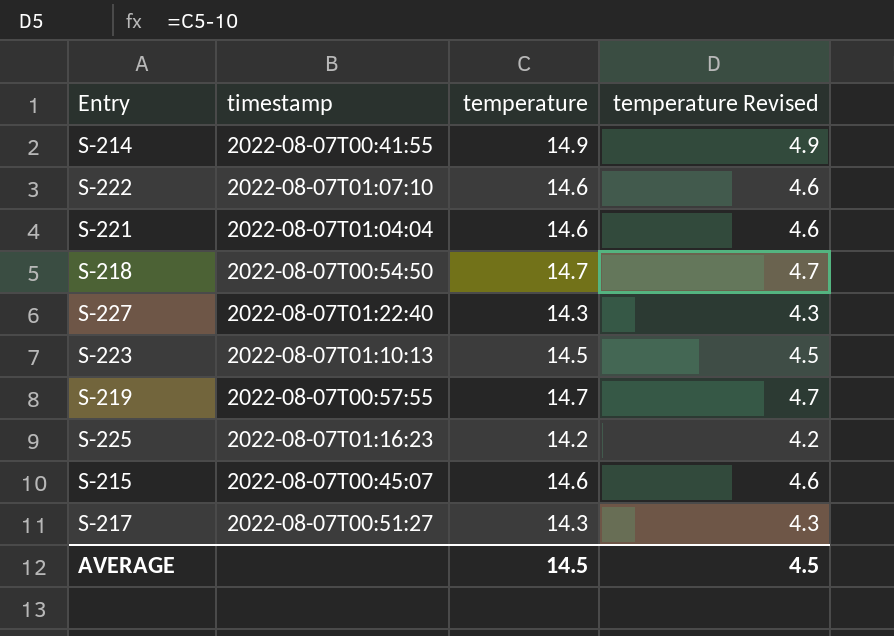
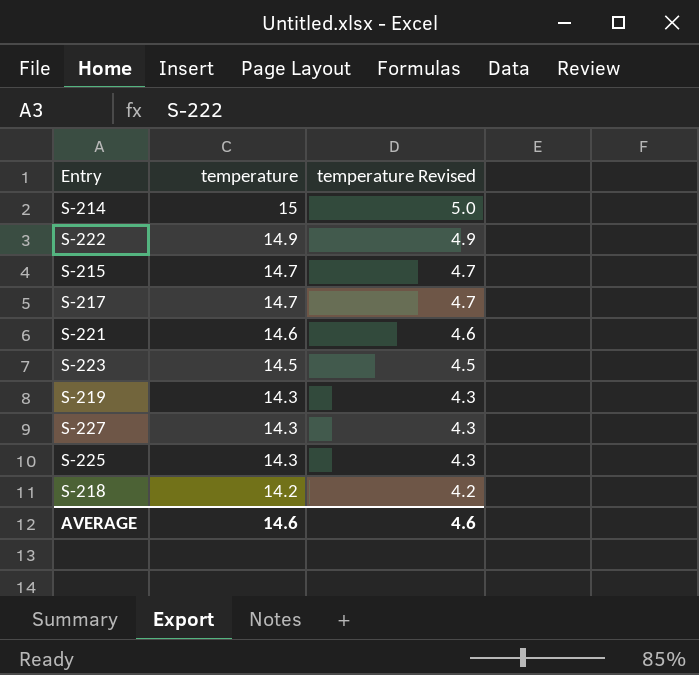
row order: none -> temperature descending
column timestamp | position: 2 -> none
S-214 | temperature: 14.9 -> 15
S-214 | temperature Revised: 4.9 -> 5.0
S-222 | temperature: 14.6 -> 14.9
S-222 | temperature Revised: 4.6 -> 4.9
S-215 | temperature: 14.6 -> 14.7
S-215 | temperature Revised: 4.6 -> 4.7
S-217 | temperature: 14.3 -> 14.7
S-217 | temperature Revised: 4.3 -> 4.7
S-219 | temperature: 14.7 -> 14.3
S-219 | temperature Revised: 4.7 -> 4.3
S-225 | temperature: 14.2 -> 14.3
S-225 | temperature Revised: 4.2 -> 4.3
S-218 | temperature: 14.7 -> 14.2
S-218 | temperature Revised: 4.7 -> 4.2
AVERAGE | temperature: 14.5 -> 14.6
AVERAGE | temperature Revised: 4.5 -> 4.6

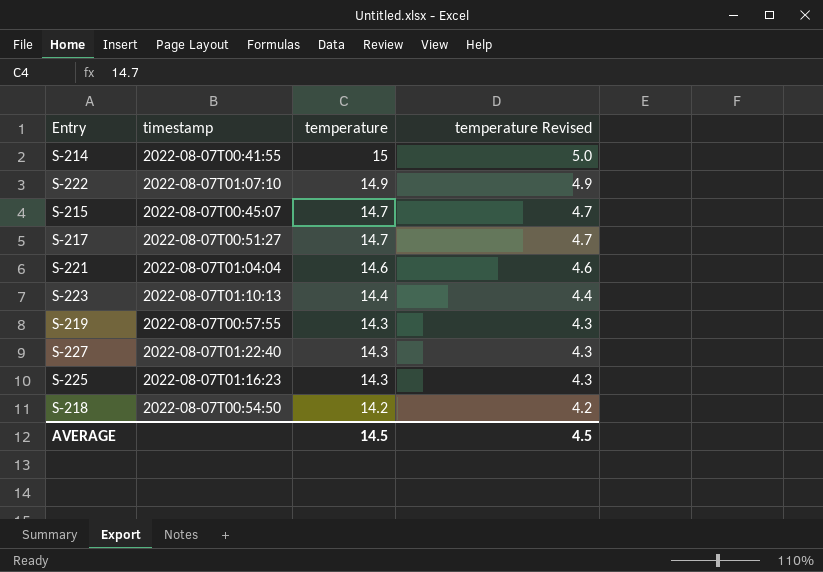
column timestamp | position: none -> 2
S-223 | temperature: 14.5 -> 14.4
S-223 | temperature Revised: 4.5 -> 4.4
AVERAGE | temperature: 14.6 -> 14.5
AVERAGE | temperature Revised: 4.6 -> 4.5

